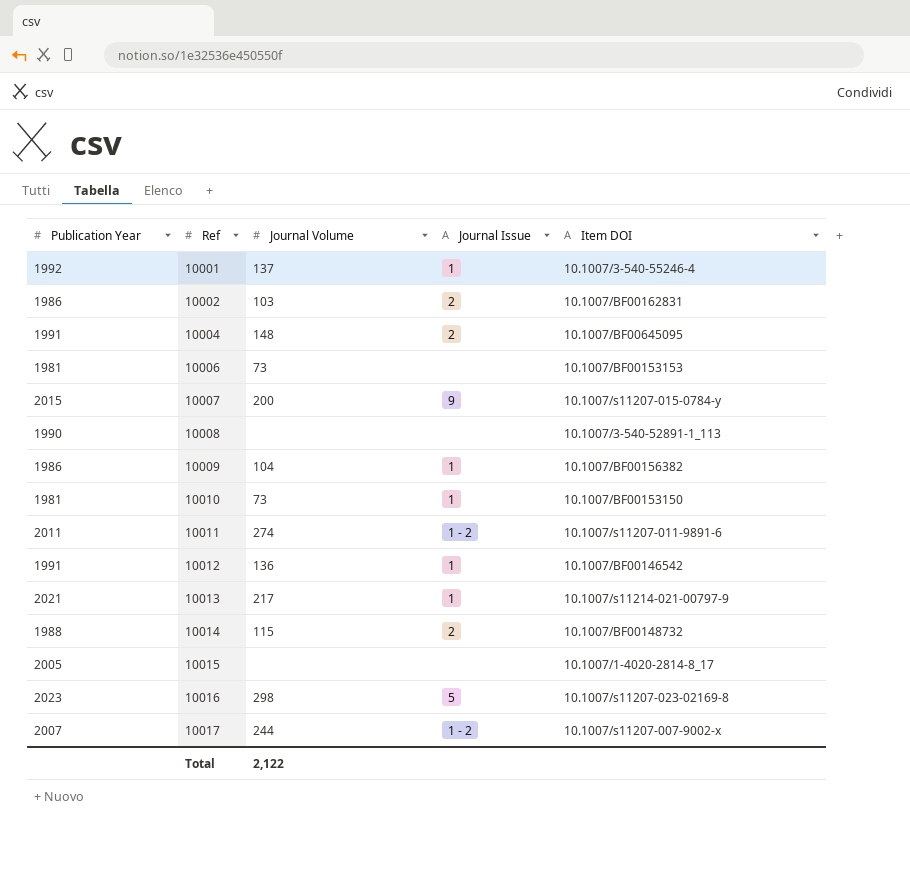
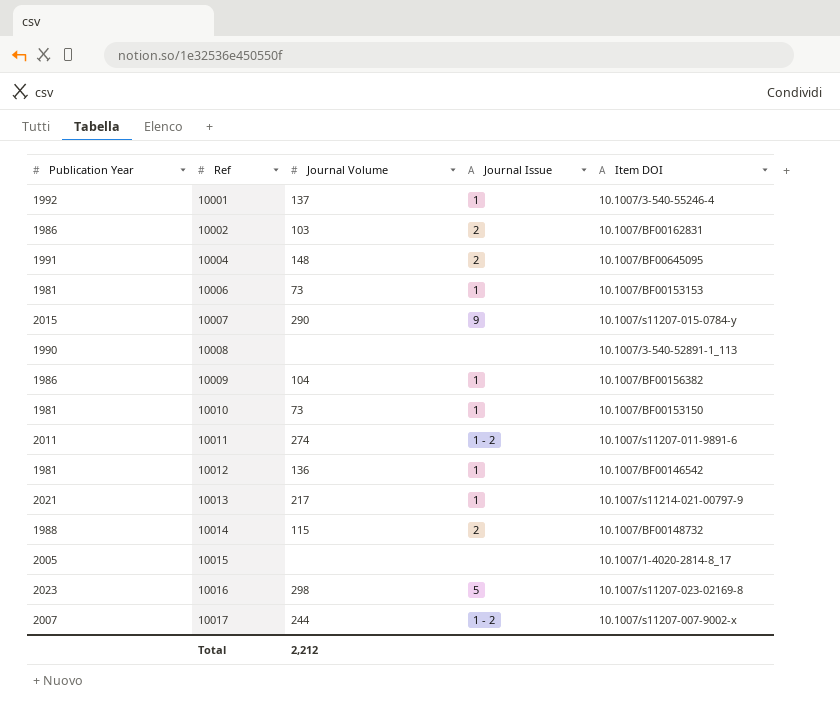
10006 | Journal Issue: none -> 1
10007 | Journal Volume: 200 -> 290
10012 | Publication Year: 1991 -> 1981
Total | Journal Volume: 2,122 -> 2,212

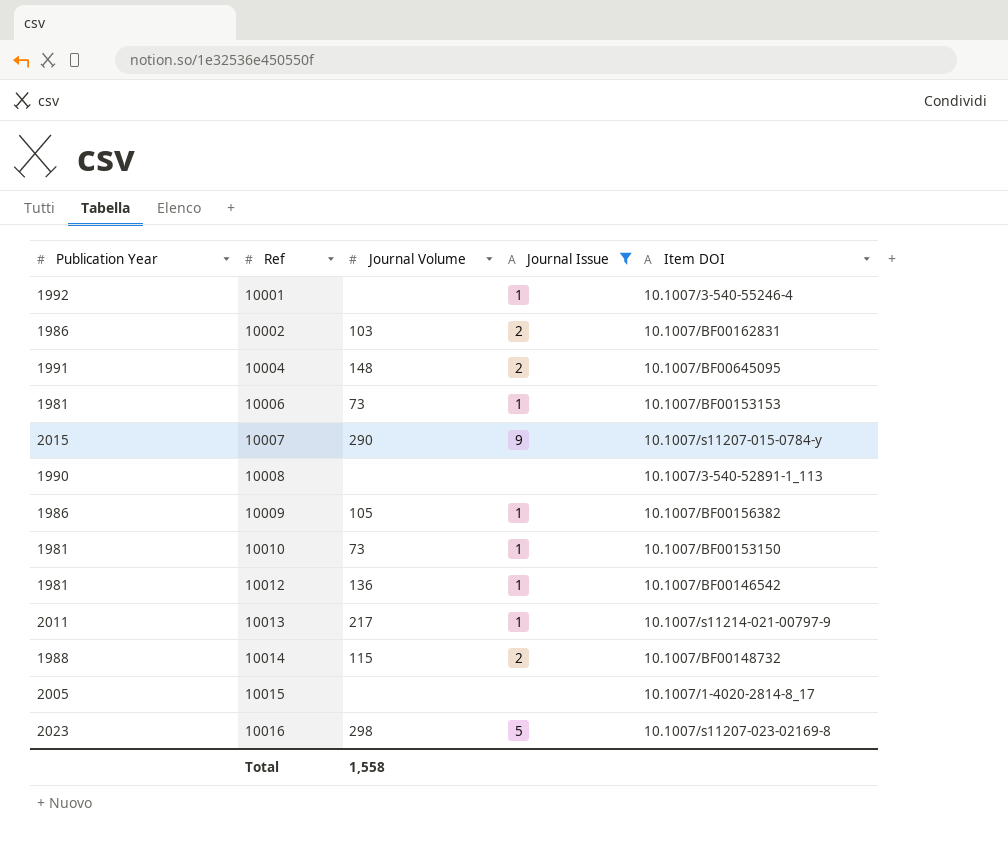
filter: none -> Journal Issue != 1 - 2
10001 | Journal Volume: 137 -> none
10009 | Journal Volume: 104 -> 105
10013 | Publication Year: 2021 -> 2011
Total | Journal Volume: 2,212 -> 1,558

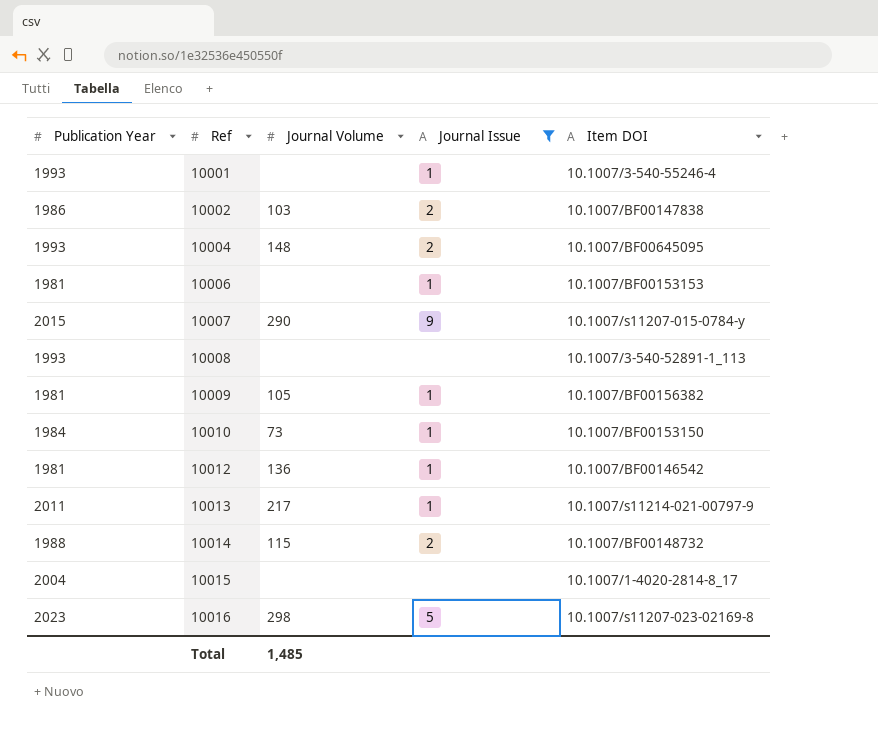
10001 | Publication Year: 1992 -> 1993
10002 | Item DOI: 10.1007/BF00162831 -> 10.1007/BF00147838
10004 | Publication Year: 1991 -> 1993
10006 | Journal Volume: 73 -> none
10008 | Publication Year: 1990 -> 1993
10009 | Publication Year: 1986 -> 1981
10010 | Publication Year: 1981 -> 1984
10015 | Publication Year: 2005 -> 2004
Total | Journal Volume: 1,558 -> 1,485

